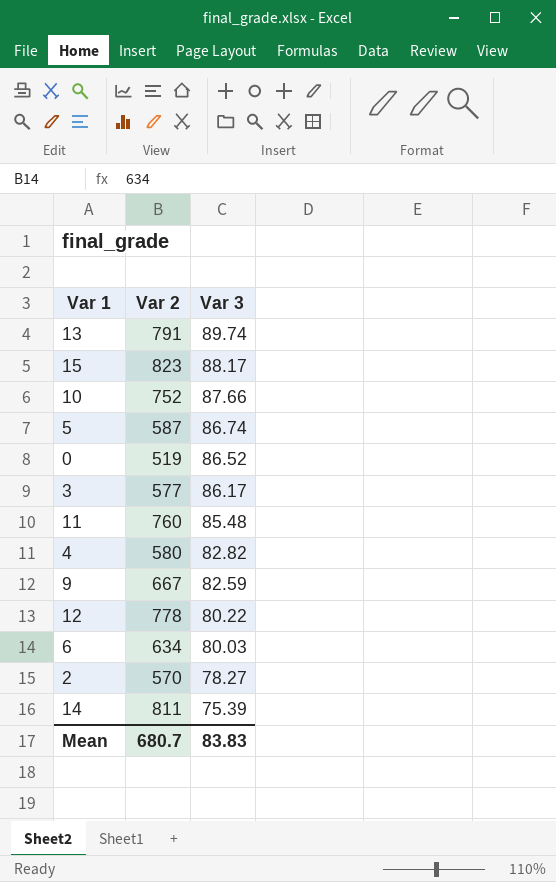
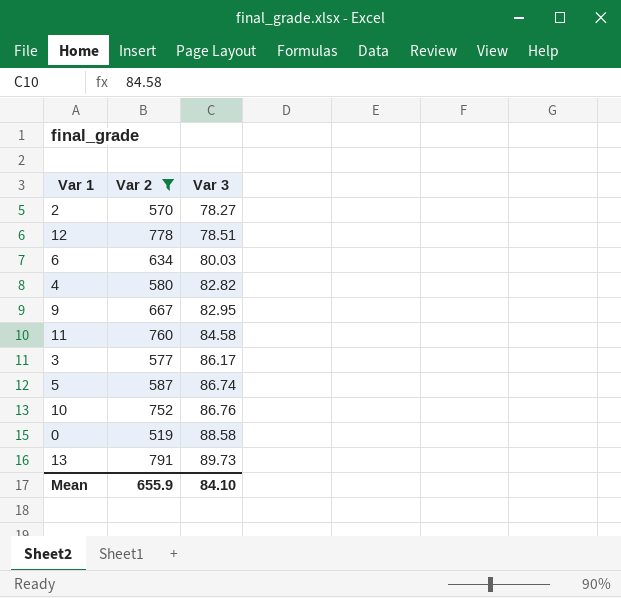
filter: none -> Var 2 <= 791
row order: Var 3 descending -> Var 3 ascending
12 | Var 3: 80.22 -> 78.51
9 | Var 3: 82.59 -> 82.95
11 | Var 3: 85.48 -> 84.58
10 | Var 3: 87.66 -> 86.76
0 | Var 3: 86.52 -> 88.58
13 | Var 3: 89.74 -> 89.73
Mean | Var 2: 680.7 -> 655.9
Mean | Var 3: 83.83 -> 84.10

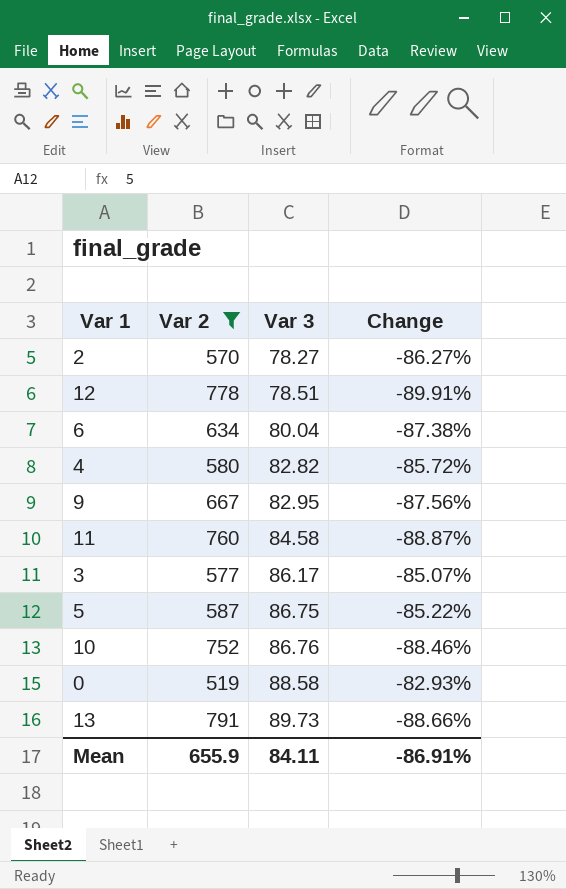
column Change | formula: none -> ([Var 3] - [Var 2]) / [Var 2]
6 | Var 3: 80.03 -> 80.04
5 | Var 3: 86.74 -> 86.75
Mean | Var 3: 84.10 -> 84.11

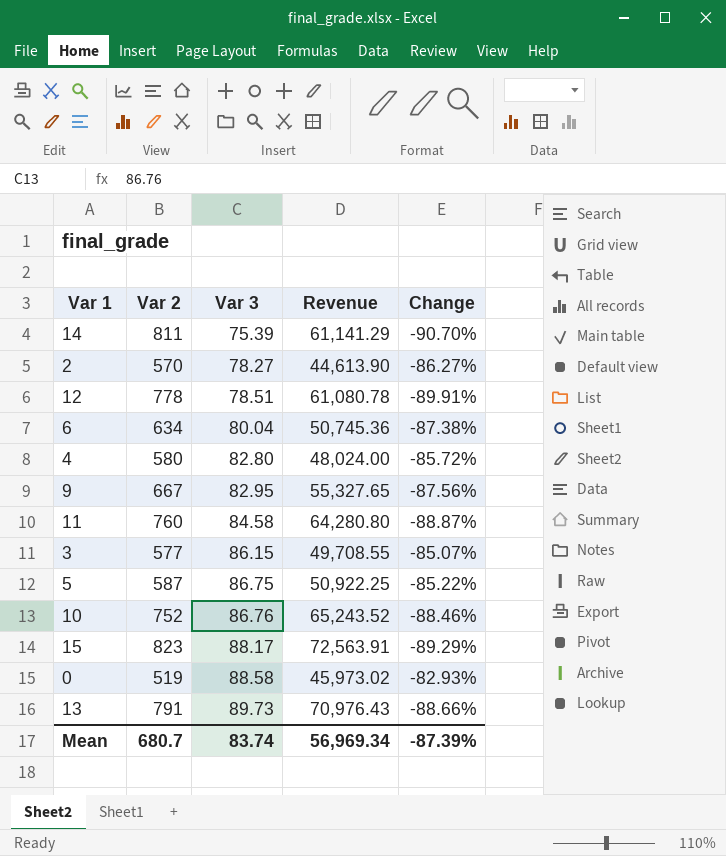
filter: Var 2 <= 791 -> none
column Revenue | formula: none -> [Var 2] * [Var 3]
4 | Var 3: 82.82 -> 82.80
3 | Var 3: 86.17 -> 86.15
Mean | Var 2: 655.9 -> 680.7
Mean | Var 3: 84.11 -> 83.74
Mean | Change: -86.91% -> -87.39%

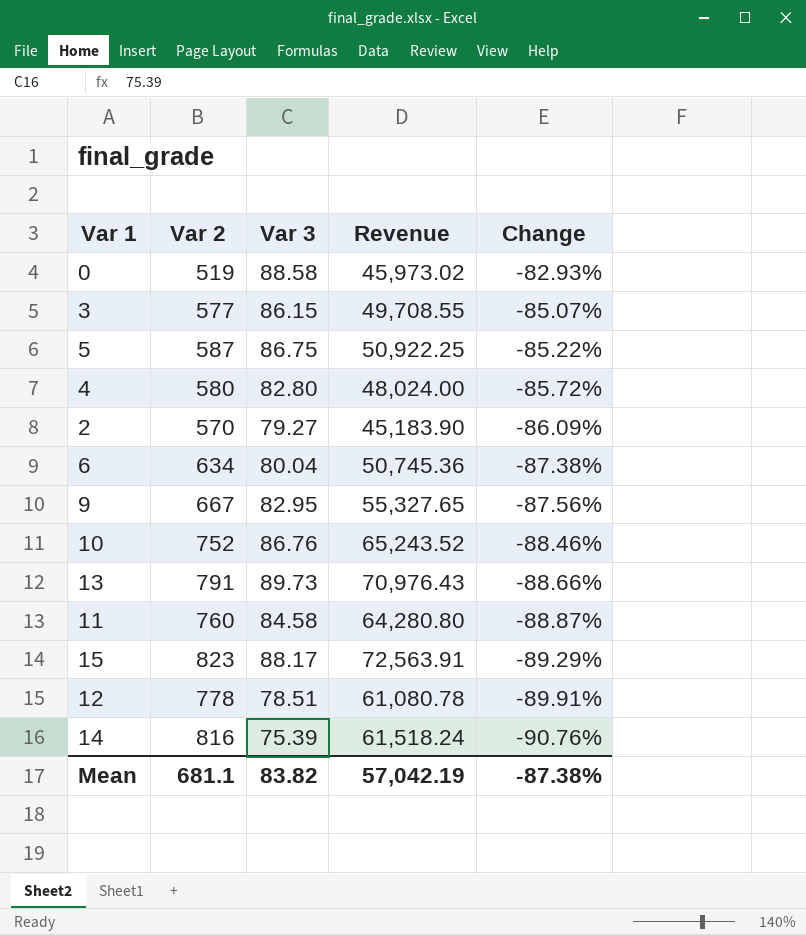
row order: Var 3 ascending -> Change descending
2 | Var 3: 78.27 -> 79.27
2 | Revenue: 44,613.90 -> 45,183.90
2 | Change: -86.27% -> -86.09%
14 | Var 2: 811 -> 816
14 | Revenue: 61,141.29 -> 61,518.24
14 | Change: -90.70% -> -90.76%
Mean | Var 2: 680.7 -> 681.1
Mean | Var 3: 83.74 -> 83.82
Mean | Revenue: 56,969.34 -> 57,042.19
Mean | Change: -87.39% -> -87.38%

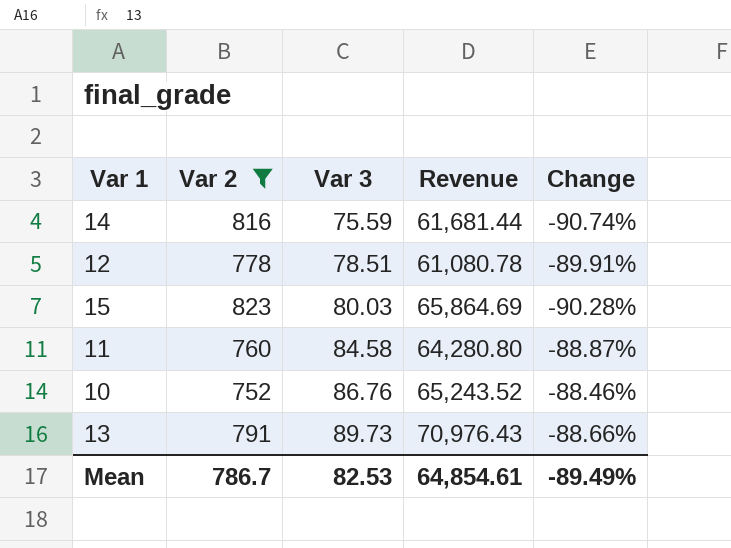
filter: none -> Var 2 >= 752
row order: Change descending -> Var 3 ascending
14 | Var 3: 75.39 -> 75.59
14 | Revenue: 61,518.24 -> 61,681.44
14 | Change: -90.76% -> -90.74%
15 | Var 3: 88.17 -> 80.03
15 | Revenue: 72,563.91 -> 65,864.69
15 | Change: -89.29% -> -90.28%
Mean | Var 2: 681.1 -> 786.7
Mean | Var 3: 83.82 -> 82.53
Mean | Revenue: 57,042.19 -> 64,854.61
Mean | Change: -87.38% -> -89.49%

